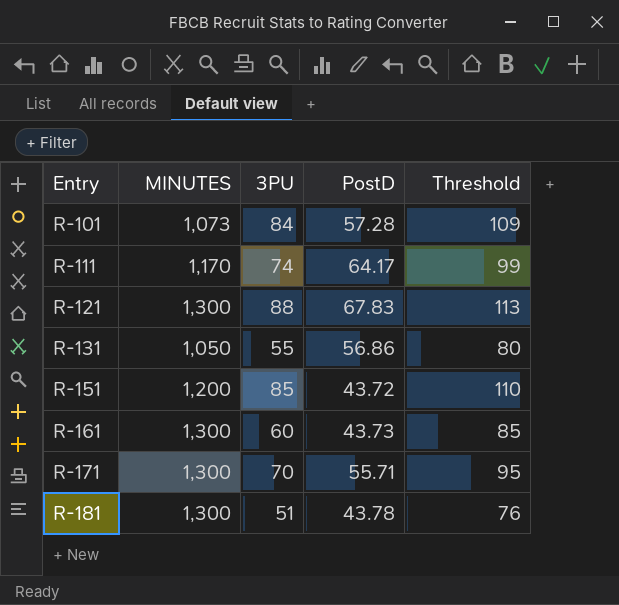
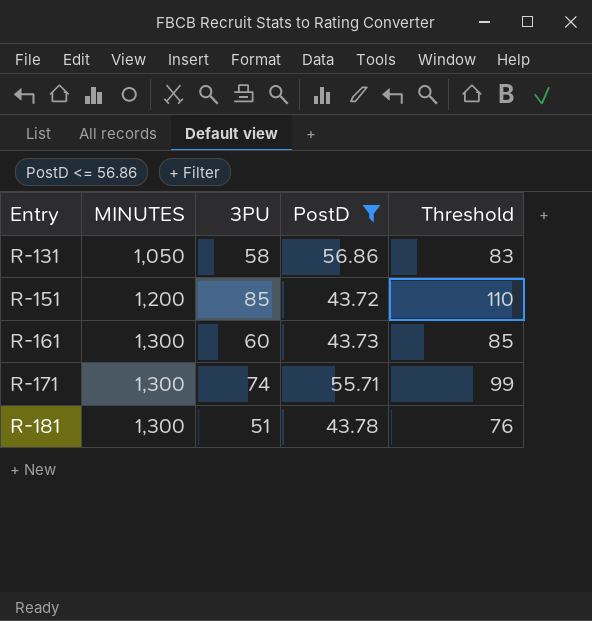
filter: none -> PostD <= 56.86
R-131 | 3PU: 55 -> 58
R-131 | Threshold: 80 -> 83
R-171 | 3PU: 70 -> 74
R-171 | Threshold: 95 -> 99

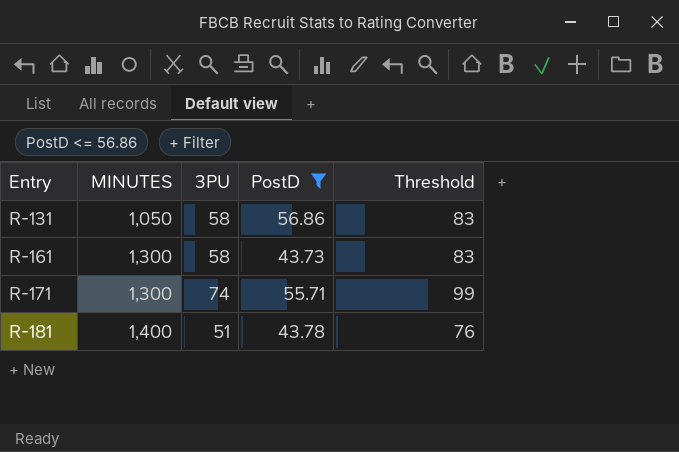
row R-151: 1,200 | 85 | 43.72 | 110 -> none
R-161 | 3PU: 60 -> 58
R-161 | Threshold: 85 -> 83
R-181 | MINUTES: 1,300 -> 1,400

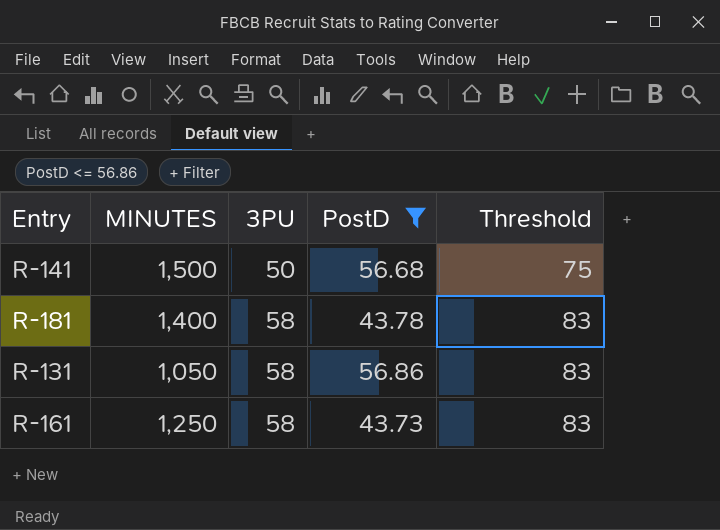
row order: Entry ascending -> 3PU ascending
row R-171: 1,300 | 74 | 55.71 | 99 -> none
row R-141: none -> 1,500 | 50 | 56.68 | 75
R-181 | 3PU: 51 -> 58
R-181 | Threshold: 76 -> 83
R-161 | MINUTES: 1,300 -> 1,250

